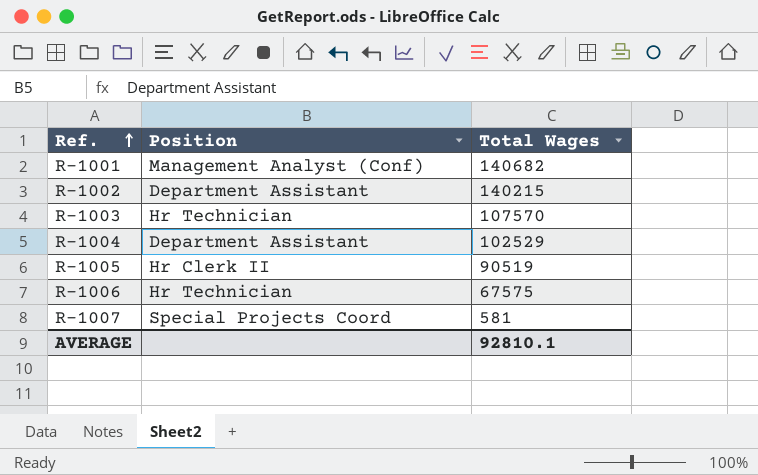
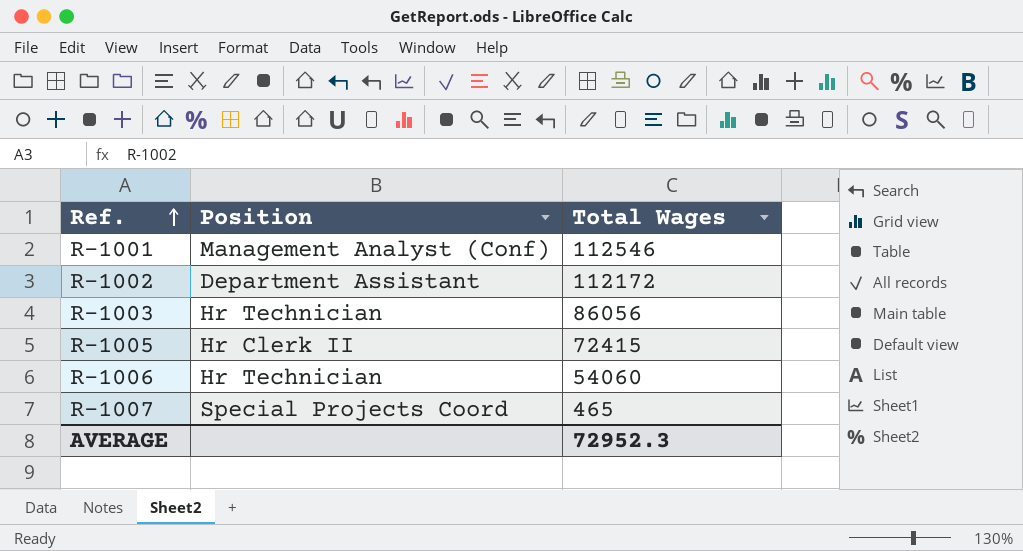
row R-1004: Department Assistant | 102529 -> none
R-1001 | Total Wages: 140682 -> 112546
R-1002 | Total Wages: 140215 -> 112172
R-1003 | Total Wages: 107570 -> 86056
R-1005 | Total Wages: 90519 -> 72415
R-1006 | Total Wages: 67575 -> 54060
R-1007 | Total Wages: 581 -> 465
AVERAGE | Total Wages: 92810.1 -> 72952.3

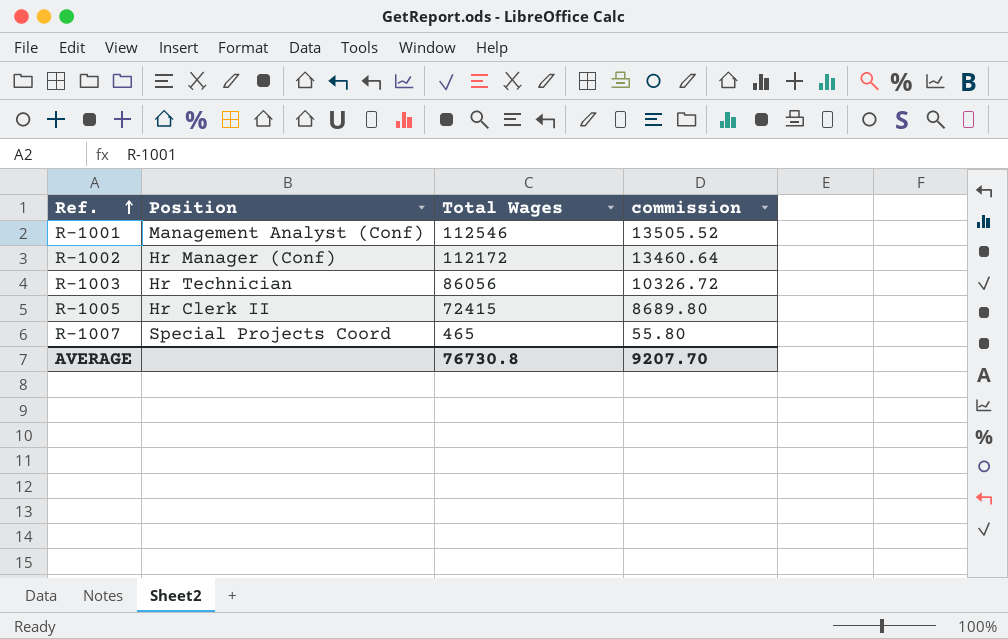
column commission | formula: none -> [Total Wages] * 0.12
row R-1006: Hr Technician | 54060 -> none
R-1002 | Position: Department Assistant -> Hr Manager (Conf)
AVERAGE | Total Wages: 72952.3 -> 76730.8

